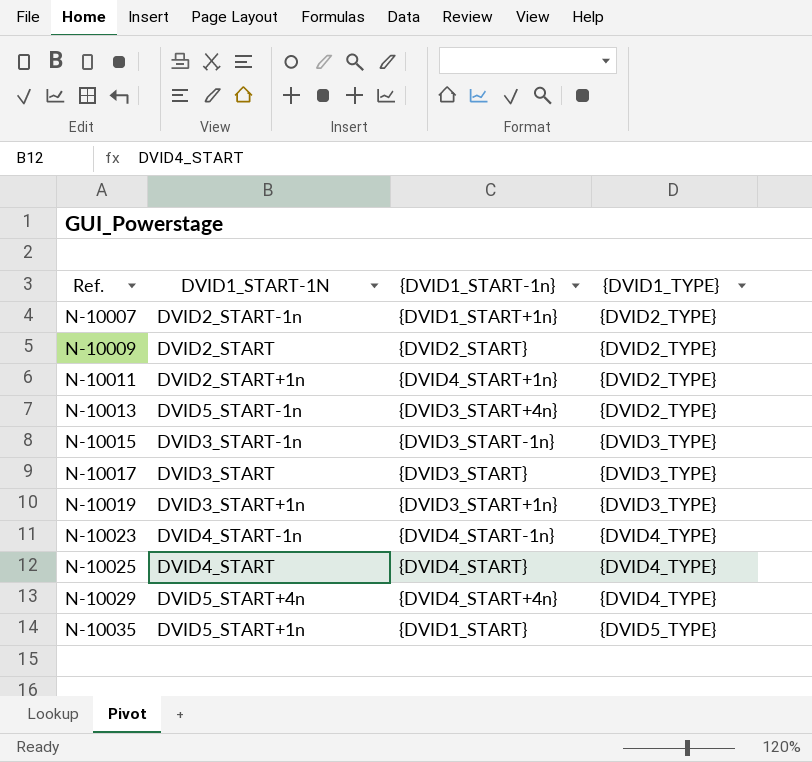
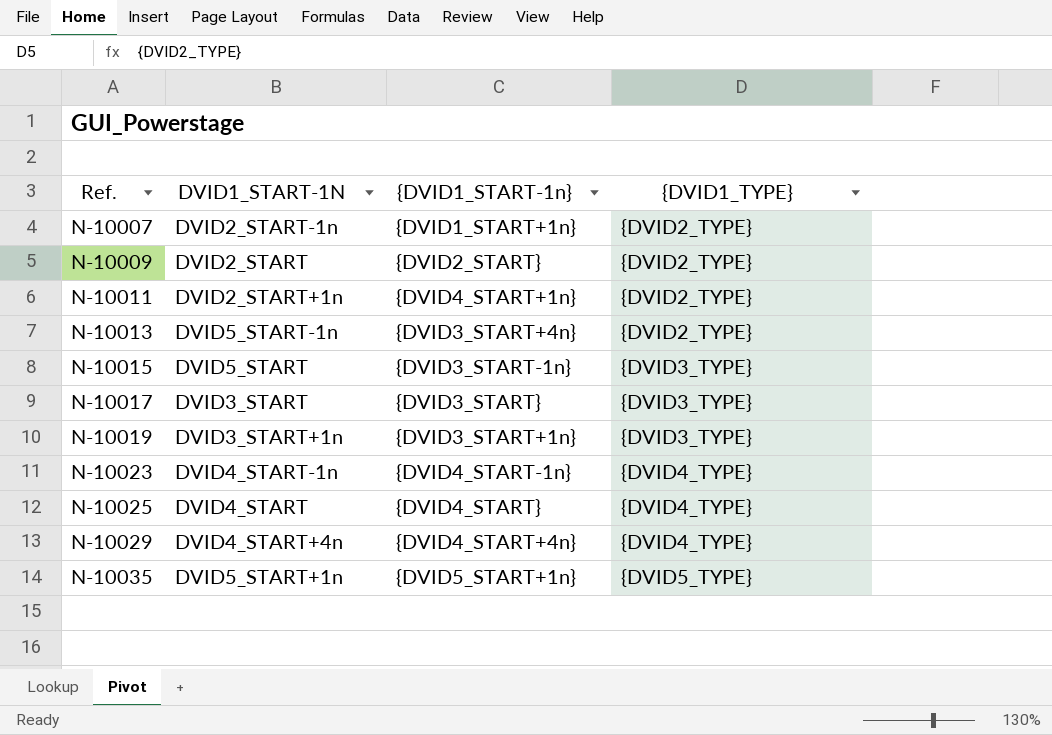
N-10015 | DVID1_START-1N: DVID3_START-1n -> DVID5_START
N-10029 | DVID1_START-1N: DVID5_START+4n -> DVID4_START+4n
N-10035 | {DVID1_START-1n}: {DVID1_START} -> {DVID5_START+1n}

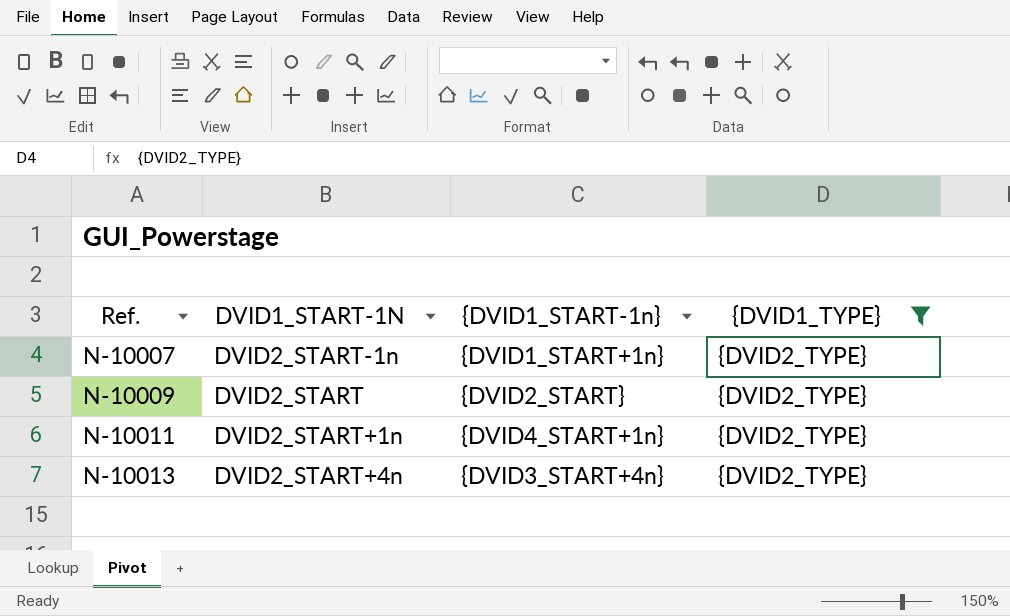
filter: none -> {DVID1_TYPE} = {DVID2_TYPE}
N-10013 | DVID1_START-1N: DVID5_START-1n -> DVID2_START+4n

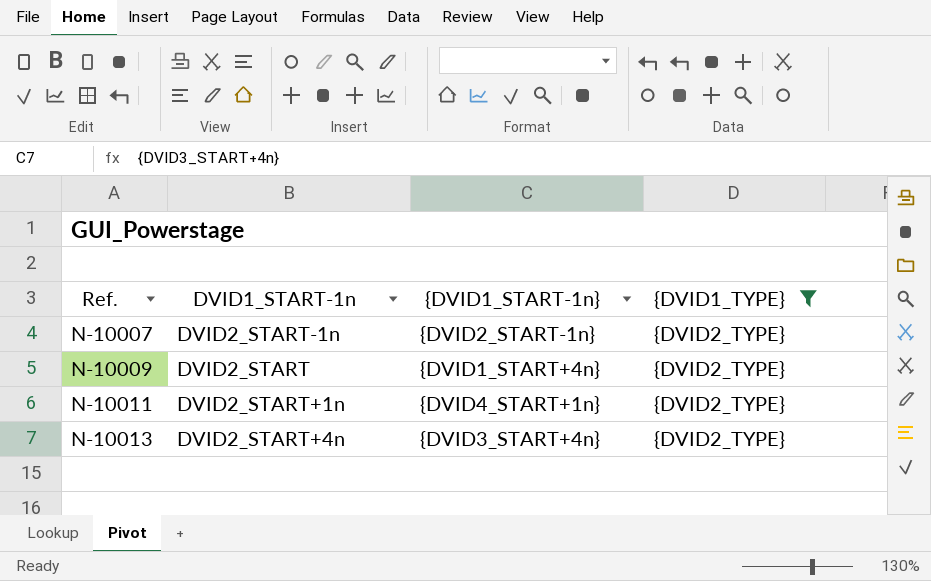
column name: DVID1_START-1N -> DVID1_START-1n
N-10007 | {DVID1_START-1n}: {DVID1_START+1n} -> {DVID2_START-1n}
N-10009 | {DVID1_START-1n}: {DVID2_START} -> {DVID1_START+4n}

